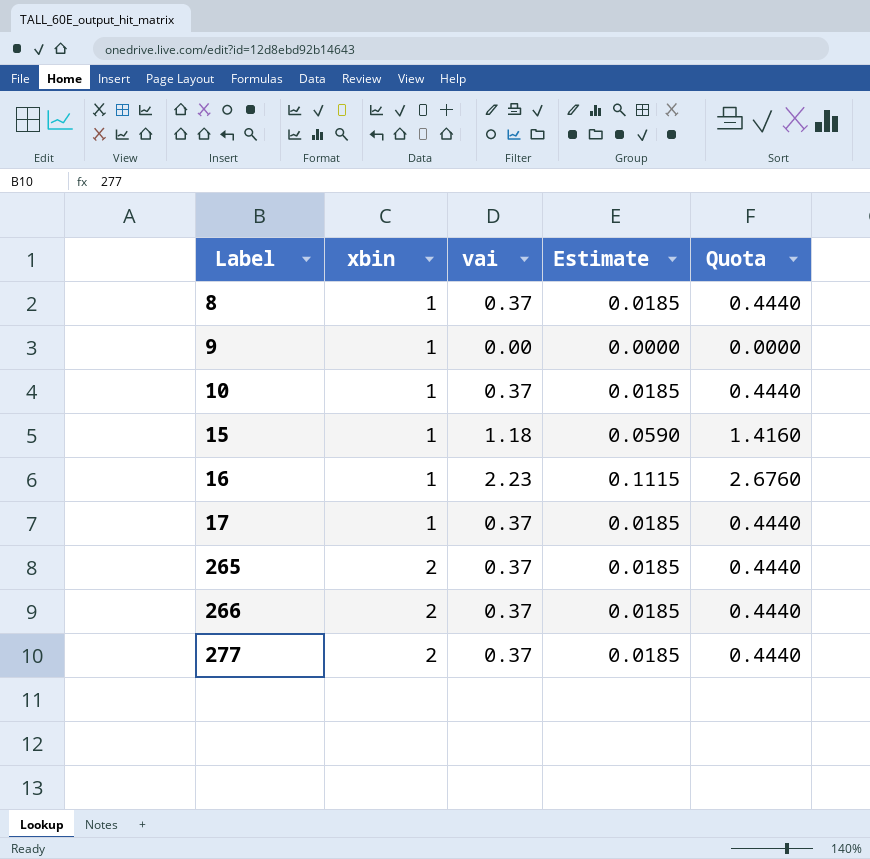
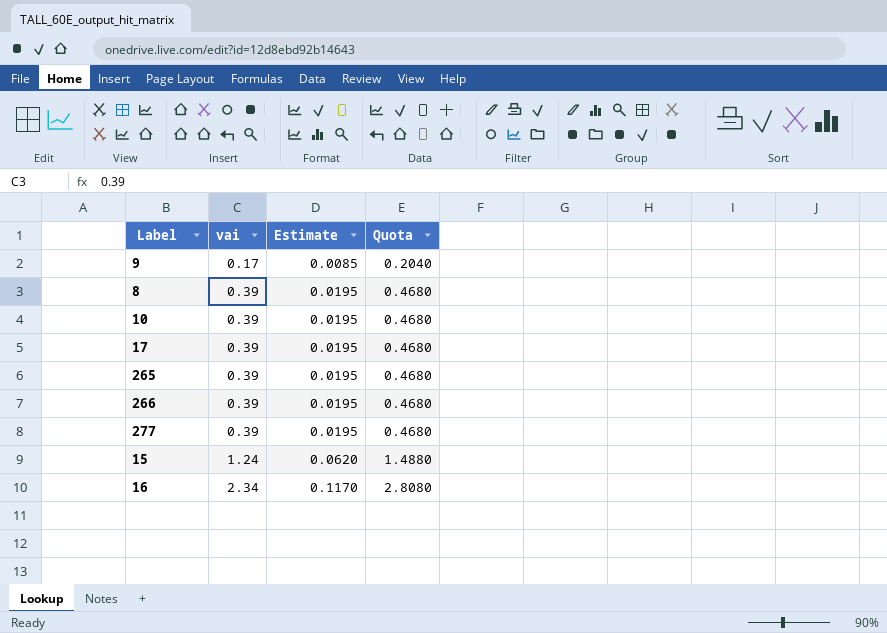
row order: Label ascending -> vai ascending
column xbin | position: 2 -> none
9 | vai: 0.00 -> 0.17
9 | Estimate: 0.0000 -> 0.0085
9 | Quota: 0.0000 -> 0.2040
8 | vai: 0.37 -> 0.39
8 | Estimate: 0.0185 -> 0.0195
8 | Quota: 0.4440 -> 0.4680
10 | vai: 0.37 -> 0.39
10 | Estimate: 0.0185 -> 0.0195
10 | Quota: 0.4440 -> 0.4680
17 | vai: 0.37 -> 0.39
17 | Estimate: 0.0185 -> 0.0195
17 | Quota: 0.4440 -> 0.4680
265 | vai: 0.37 -> 0.39
265 | Estimate: 0.0185 -> 0.0195
265 | Quota: 0.4440 -> 0.4680
266 | vai: 0.37 -> 0.39
266 | Estimate: 0.0185 -> 0.0195
266 | Quota: 0.4440 -> 0.4680
277 | vai: 0.37 -> 0.39
277 | Estimate: 0.0185 -> 0.0195
277 | Quota: 0.4440 -> 0.4680
15 | vai: 1.18 -> 1.24
15 | Estimate: 0.0590 -> 0.0620
15 | Quota: 1.4160 -> 1.4880
16 | vai: 2.23 -> 2.34
16 | Estimate: 0.1115 -> 0.1170
16 | Quota: 2.6760 -> 2.8080

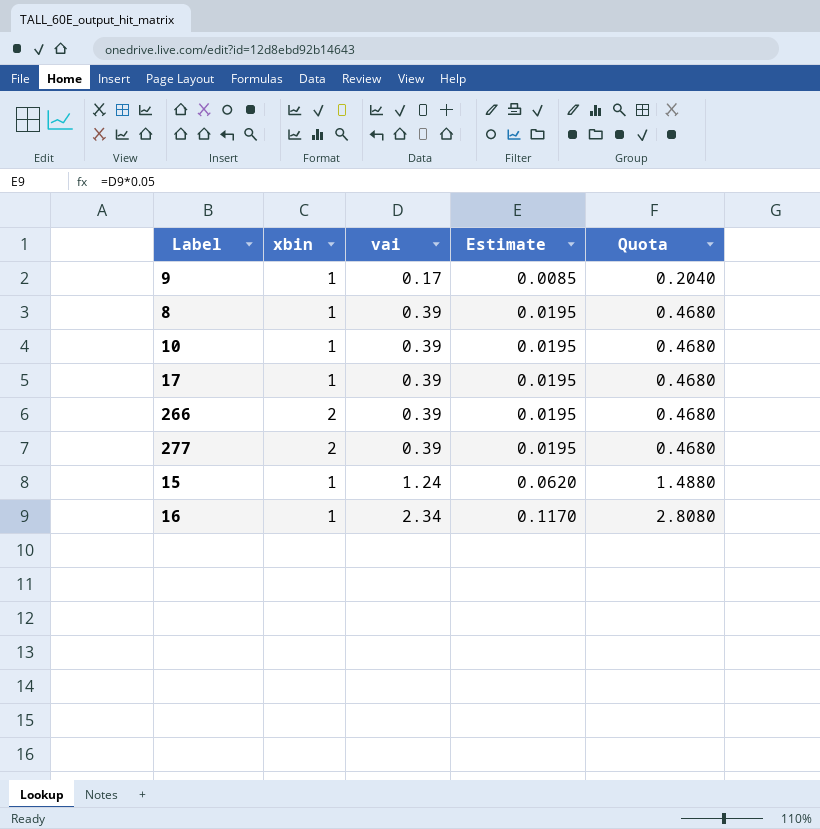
column xbin | position: none -> 2
row 265: 0.39 | 0.0195 | 0.4680 -> none

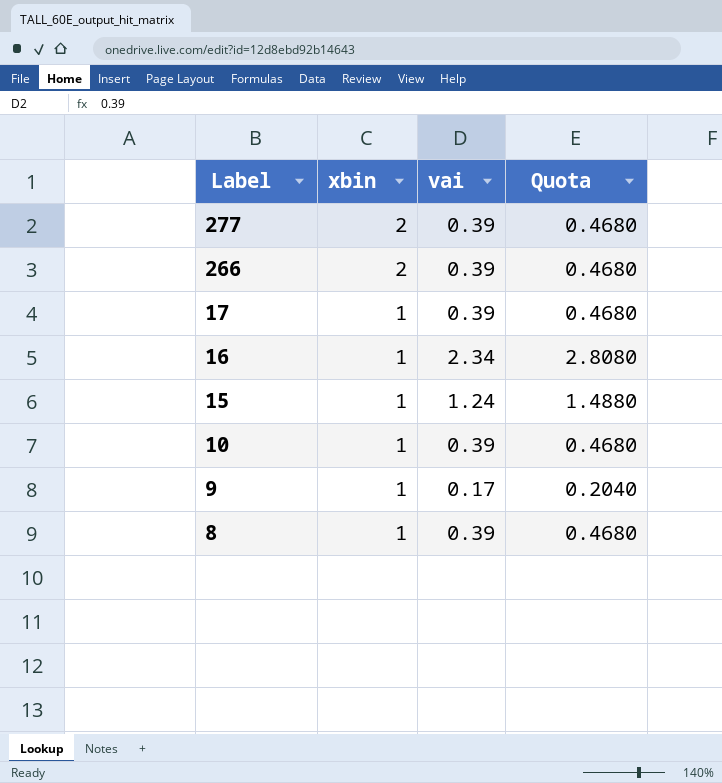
row order: vai ascending -> Label descending
column Estimate | formula: [vai] * 0.05 -> none

